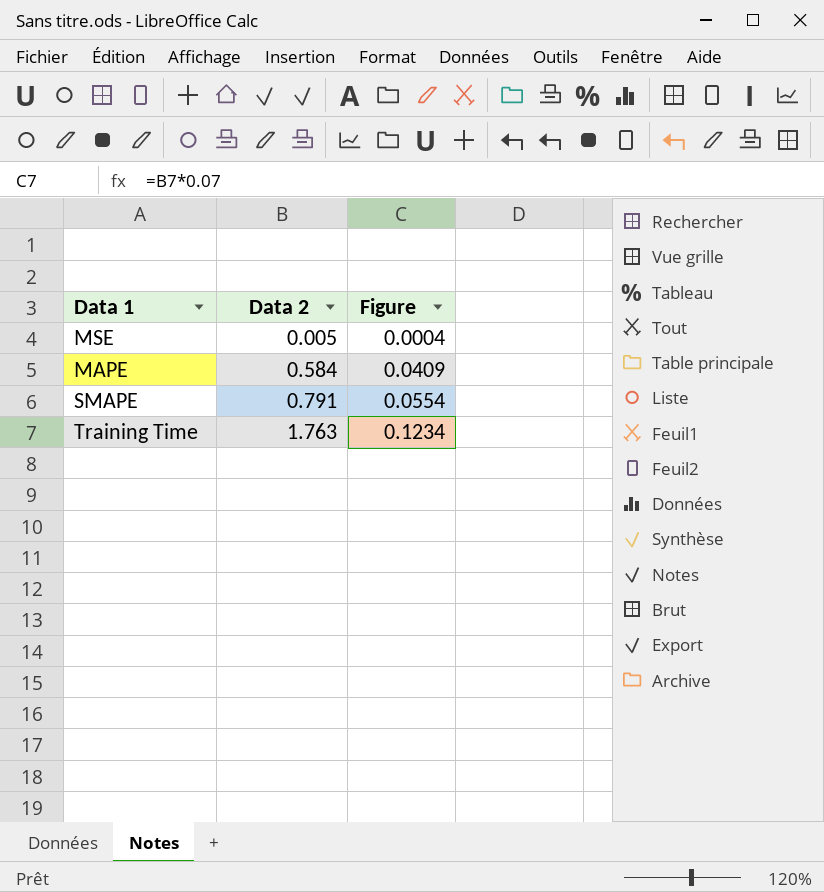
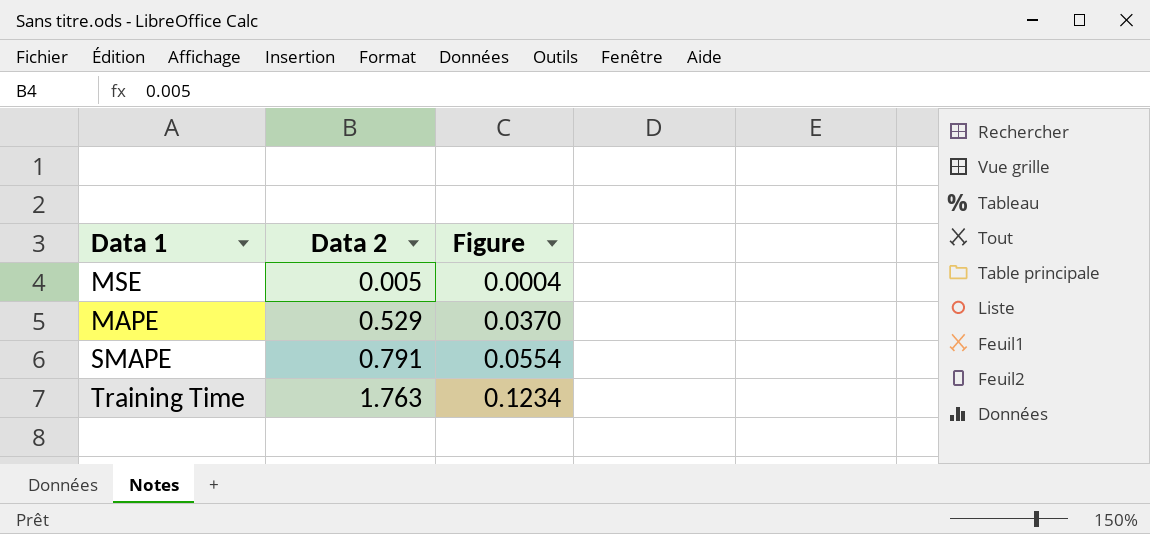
MAPE | Data 2: 0.584 -> 0.529
MAPE | Figure: 0.0409 -> 0.0370

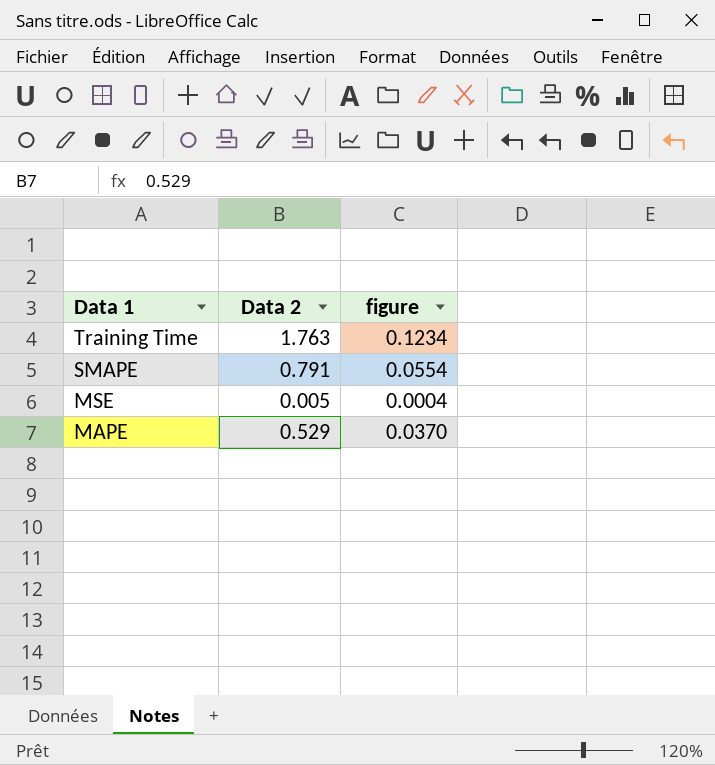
row order: Data 2 ascending -> Data 1 descending
column name: Figure -> figure

